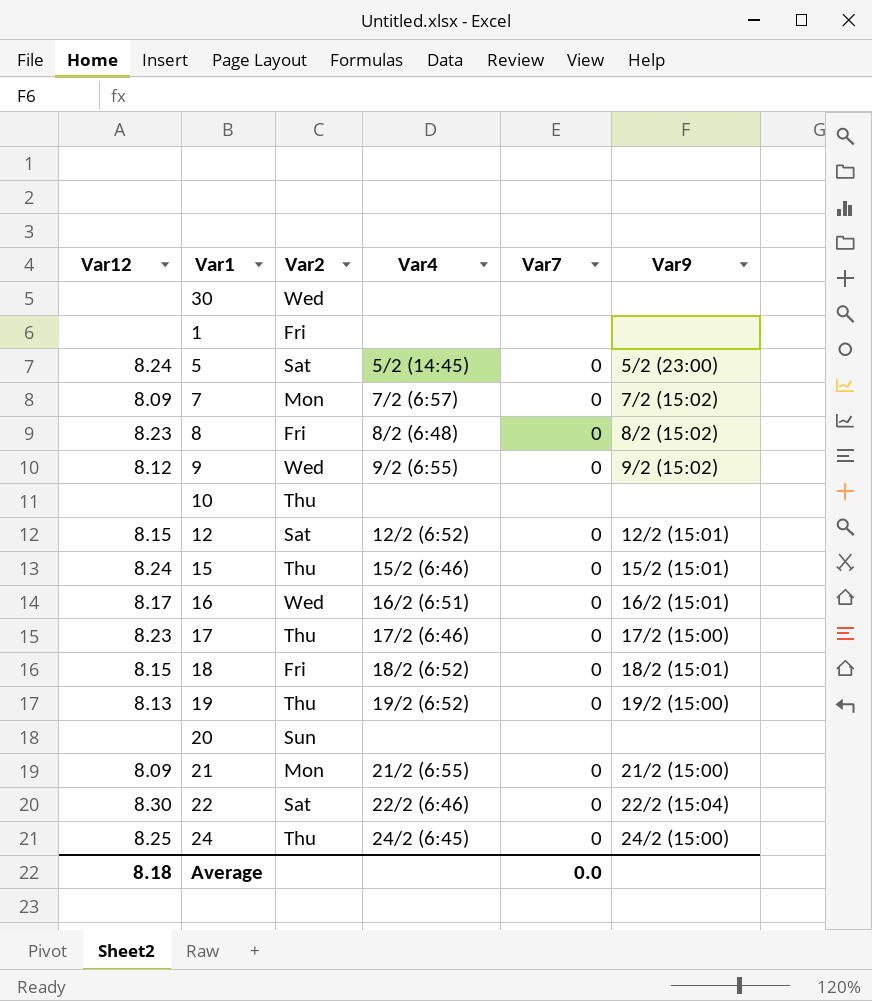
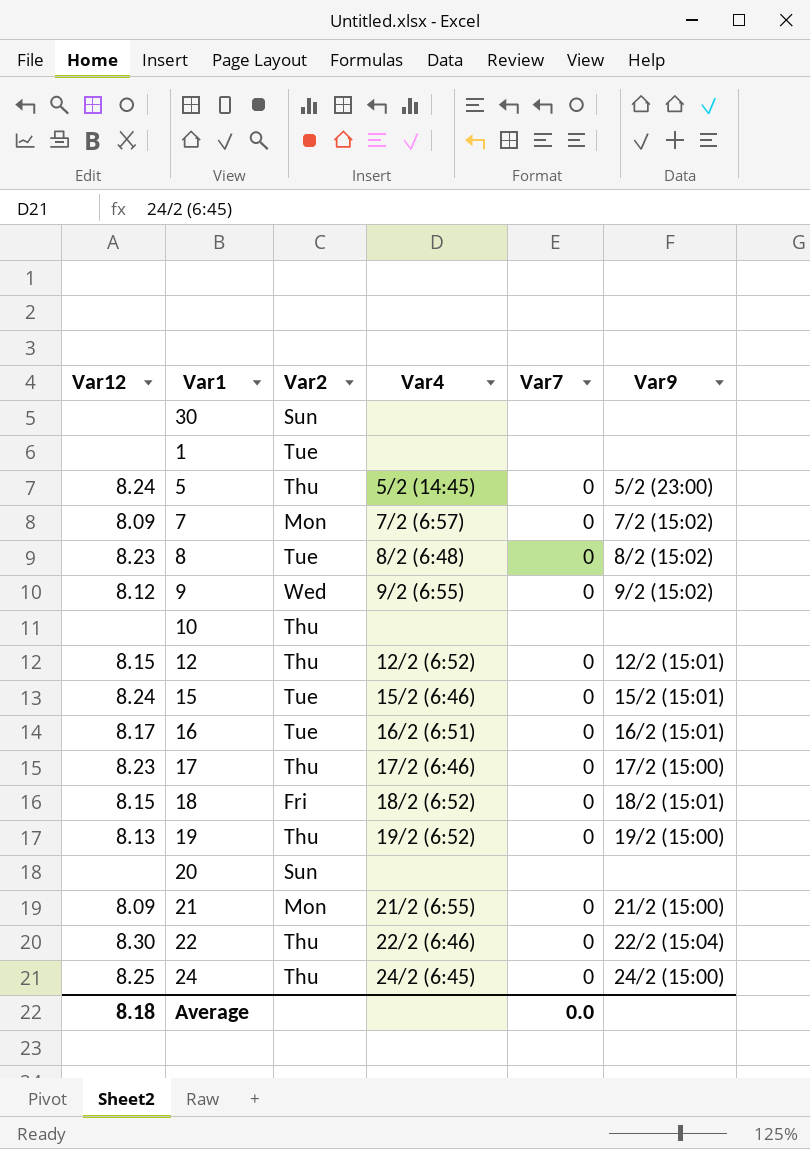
30 | Var2: Wed -> Sun
1 | Var2: Fri -> Tue
5 | Var2: Sat -> Thu
8 | Var2: Fri -> Tue
12 | Var2: Sat -> Thu
15 | Var2: Thu -> Tue
16 | Var2: Wed -> Tue
22 | Var2: Sat -> Thu

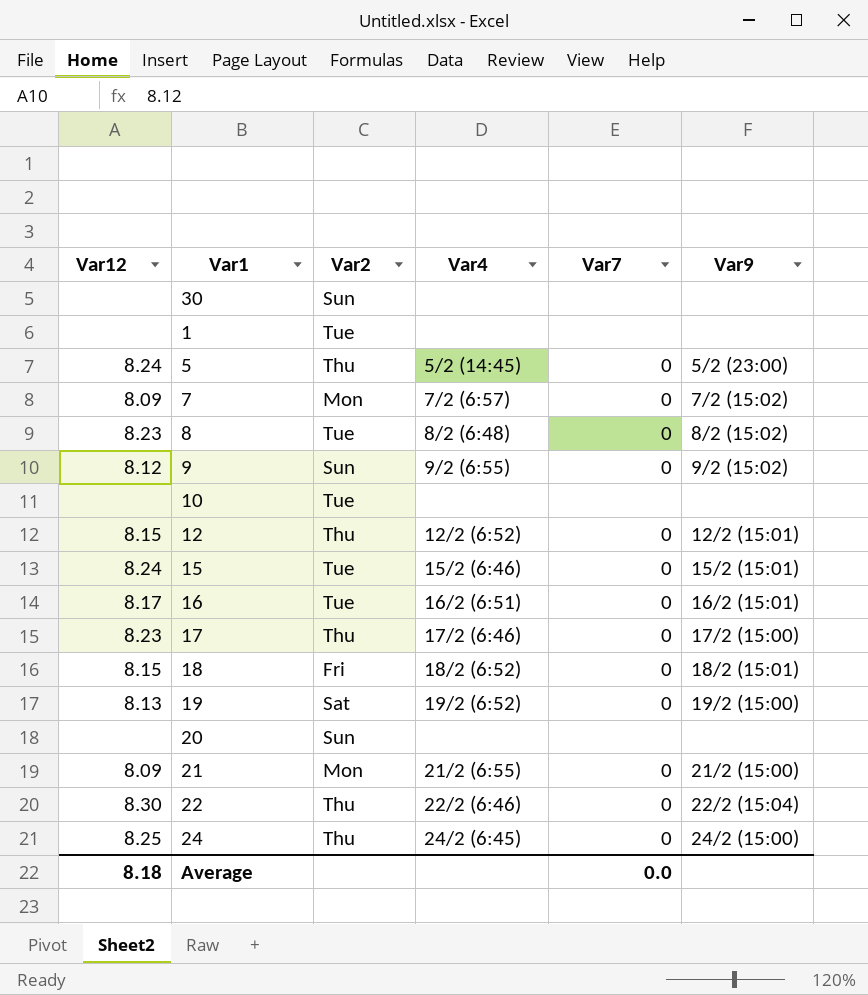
9 | Var2: Wed -> Sun
10 | Var2: Thu -> Tue
19 | Var2: Thu -> Sat

